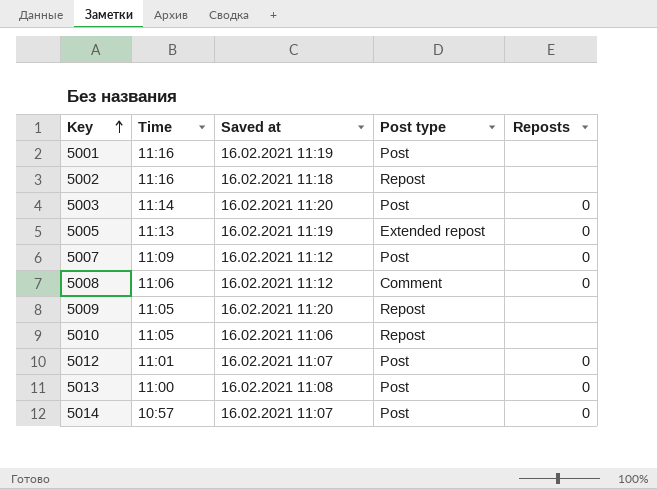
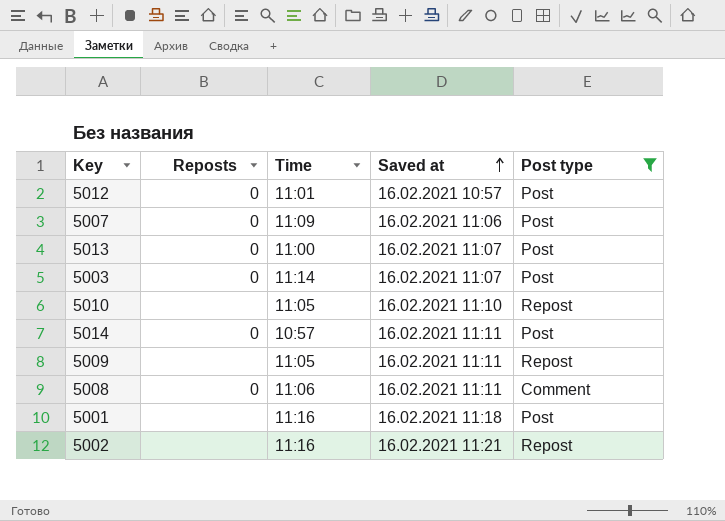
filter: none -> Post type != Extended repost
row order: Key ascending -> Saved at ascending
column Reposts | position: 5 -> 2
5012 | Saved at: 16.02.2021 11:07 -> 16.02.2021 10:57
5007 | Saved at: 16.02.2021 11:12 -> 16.02.2021 11:06
5013 | Saved at: 16.02.2021 11:08 -> 16.02.2021 11:07
5003 | Saved at: 16.02.2021 11:20 -> 16.02.2021 11:07
5010 | Saved at: 16.02.2021 11:06 -> 16.02.2021 11:10
5014 | Saved at: 16.02.2021 11:07 -> 16.02.2021 11:11
5009 | Saved at: 16.02.2021 11:20 -> 16.02.2021 11:11
5008 | Saved at: 16.02.2021 11:12 -> 16.02.2021 11:11
5001 | Saved at: 16.02.2021 11:19 -> 16.02.2021 11:18
5002 | Saved at: 16.02.2021 11:18 -> 16.02.2021 11:21

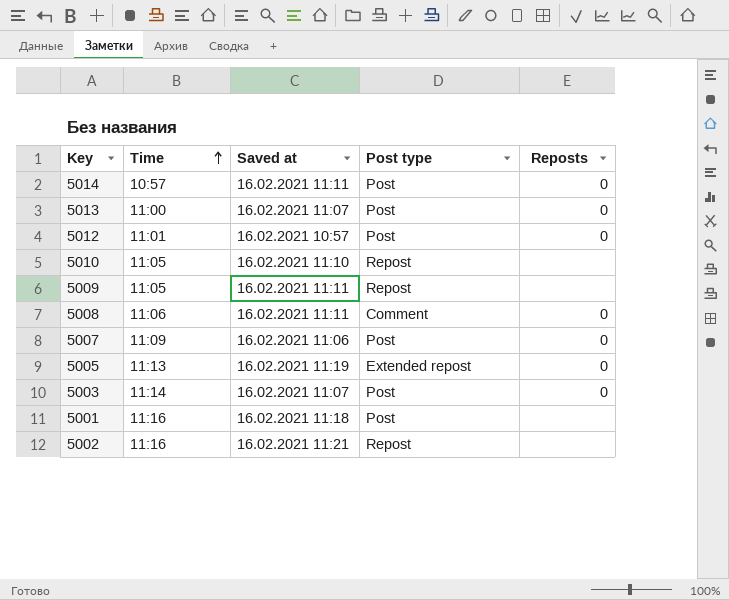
filter: Post type != Extended repost -> none
row order: Saved at ascending -> Time ascending
column Reposts | position: 2 -> 5

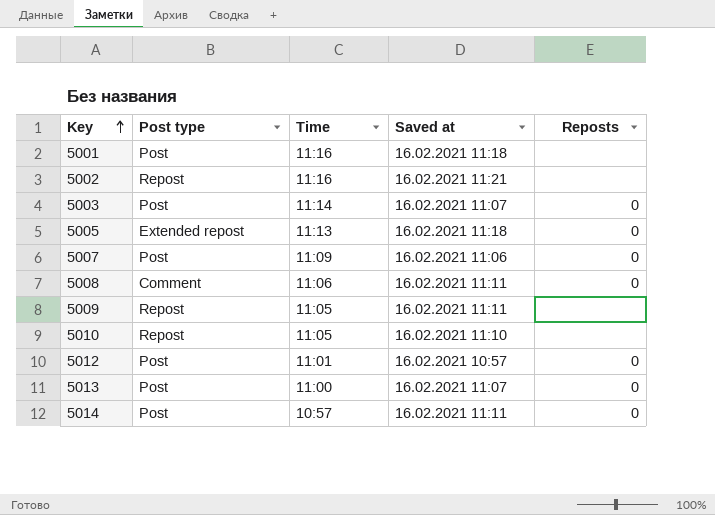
row order: Time ascending -> Key ascending
column Post type | position: 4 -> 2
5005 | Saved at: 16.02.2021 11:19 -> 16.02.2021 11:18

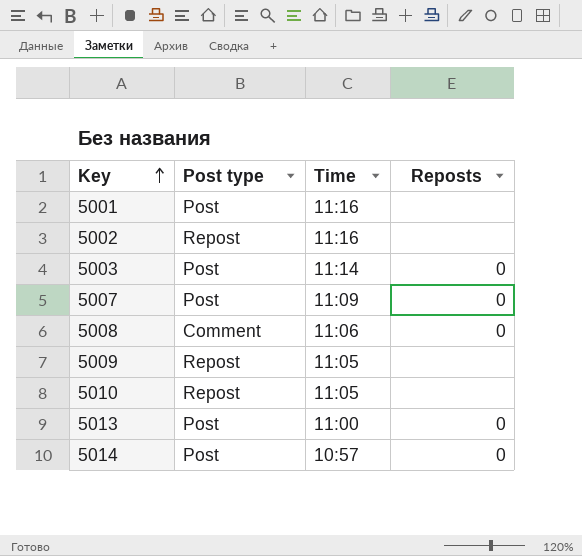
column Saved at | position: 4 -> none
row 5005: Extended repost | 11:13 | 16.02.2021 11:18 | 0 -> none
row 5012: Post | 11:01 | 16.02.2021 10:57 | 0 -> none

